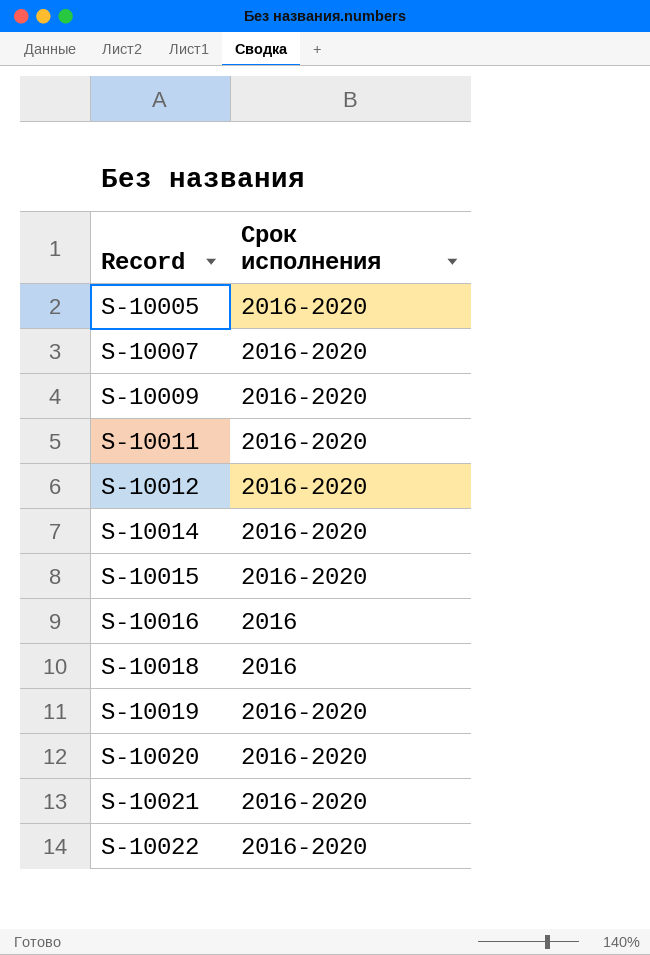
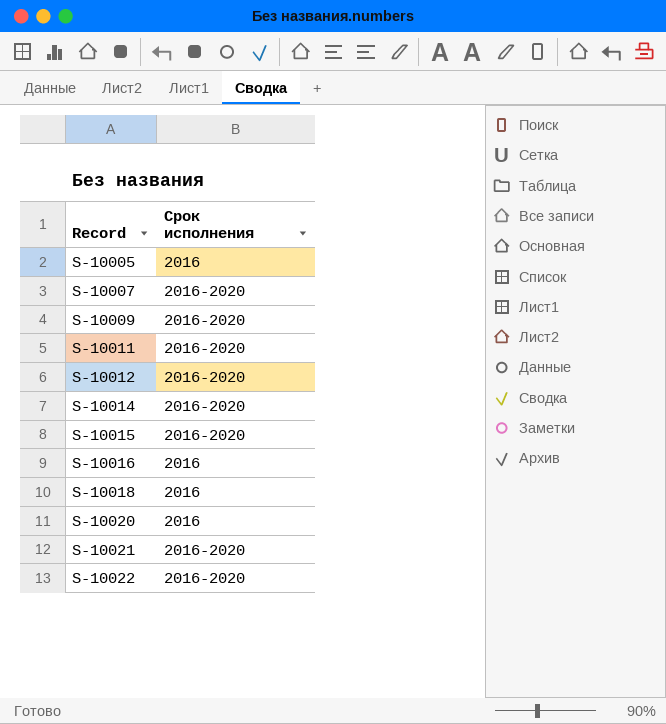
row S-10019: 2016-2020 -> none
S-10005 | Срок исполнения: 2016-2020 -> 2016
S-10020 | Срок исполнения: 2016-2020 -> 2016

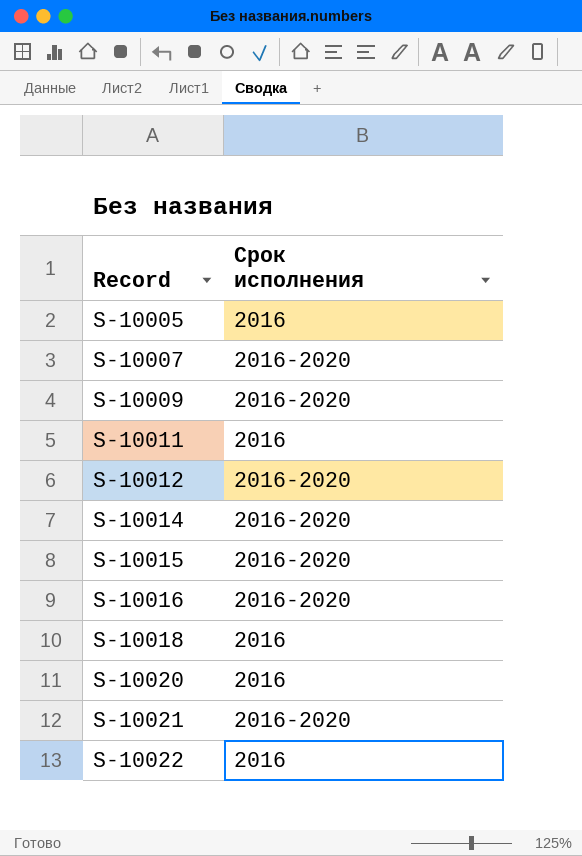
S-10011 | Срок исполнения: 2016-2020 -> 2016
S-10016 | Срок исполнения: 2016 -> 2016-2020
S-10022 | Срок исполнения: 2016-2020 -> 2016

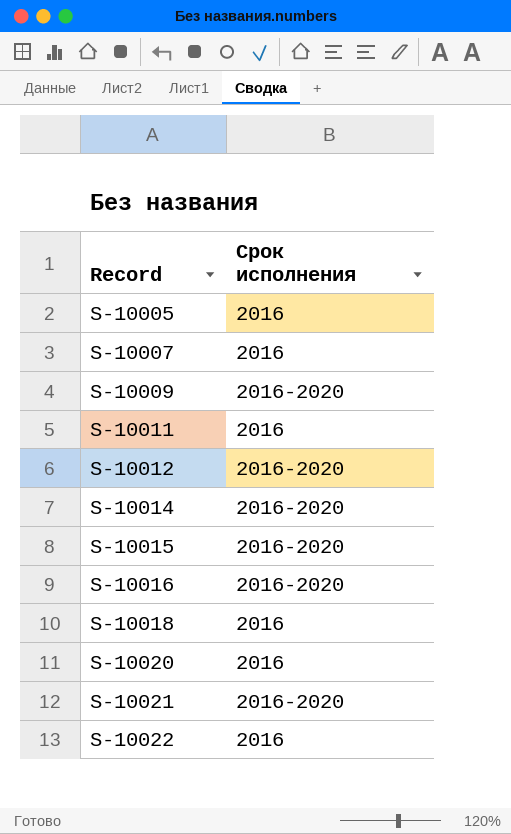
S-10007 | Срок исполнения: 2016-2020 -> 2016

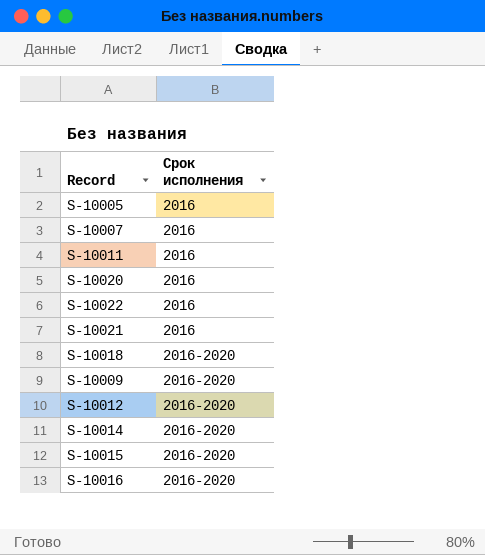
row order: Record ascending -> Срок исполнения ascending
S-10021 | Срок исполнения: 2016-2020 -> 2016
S-10018 | Срок исполнения: 2016 -> 2016-2020

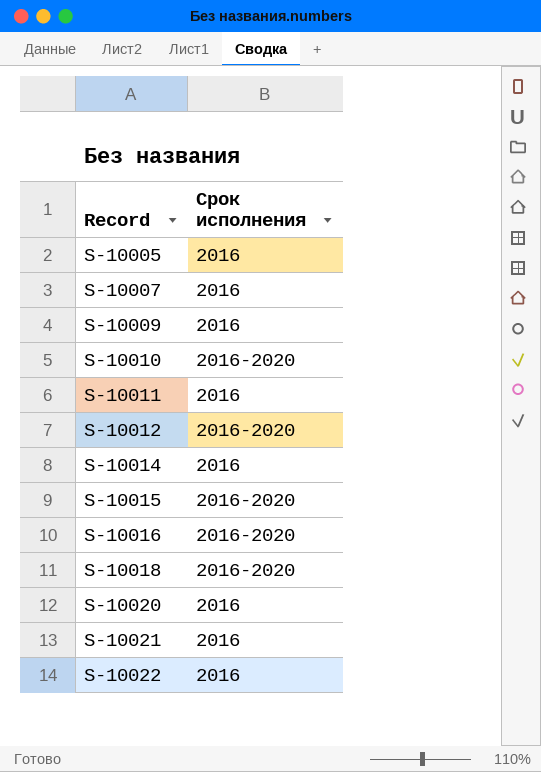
row order: Срок исполнения ascending -> Record ascending
S-10009 | Срок исполнения: 2016-2020 -> 2016
row S-10010: none -> 2016-2020
S-10014 | Срок исполнения: 2016-2020 -> 2016

